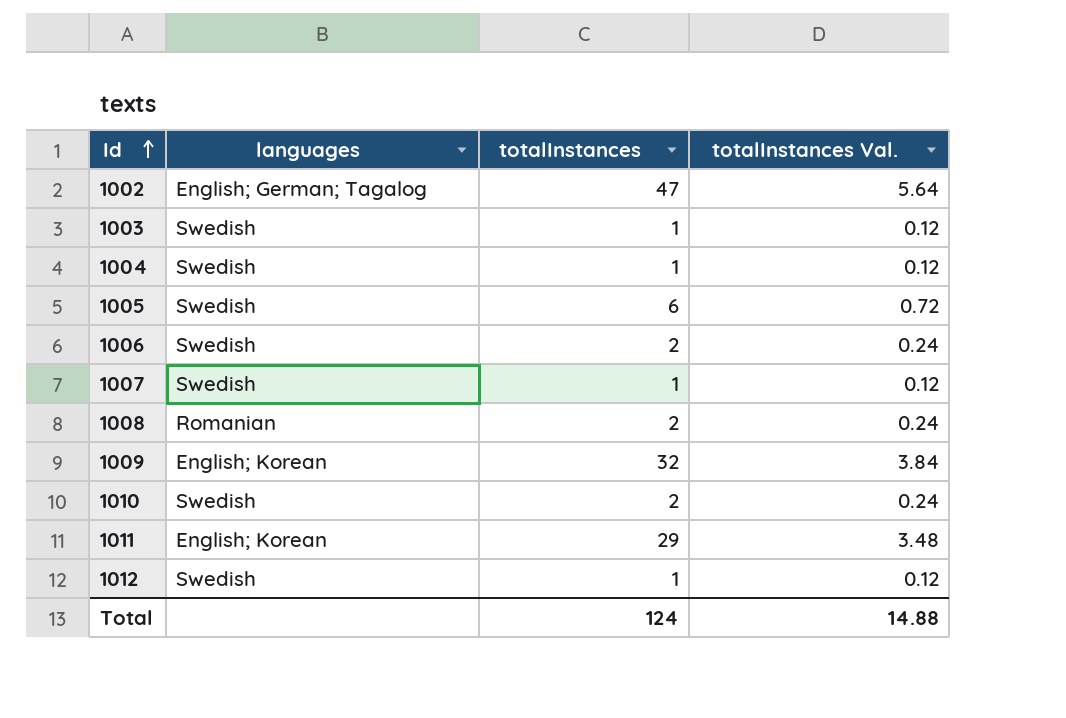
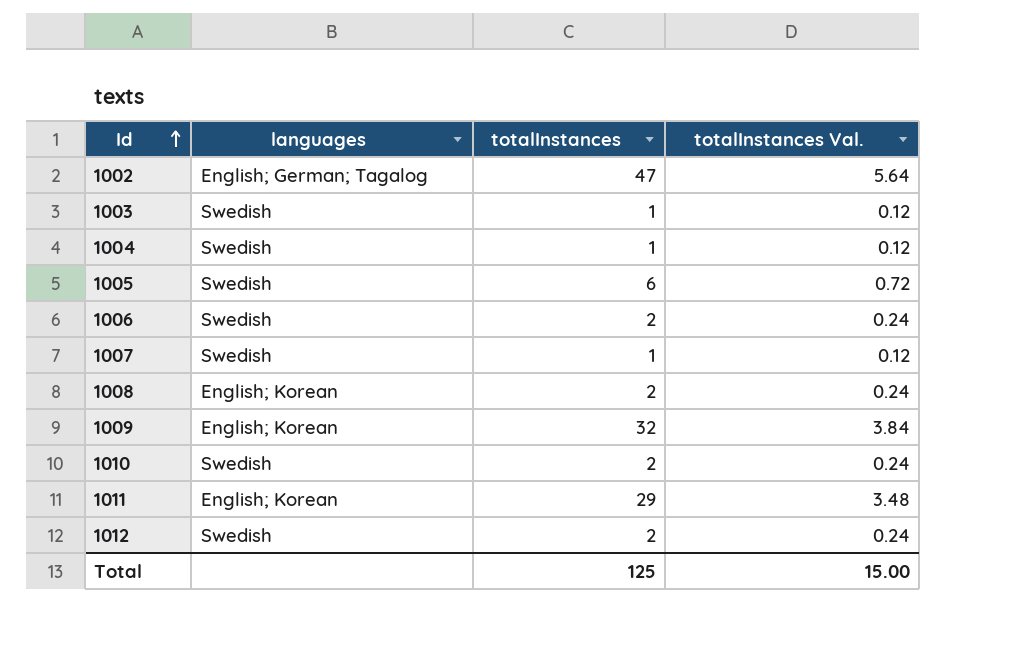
1008 | languages: Romanian -> English; Korean
1012 | totalInstances: 1 -> 2
1012 | totalInstances Val.: 0.12 -> 0.24
Total | totalInstances: 124 -> 125
Total | totalInstances Val.: 14.88 -> 15.00

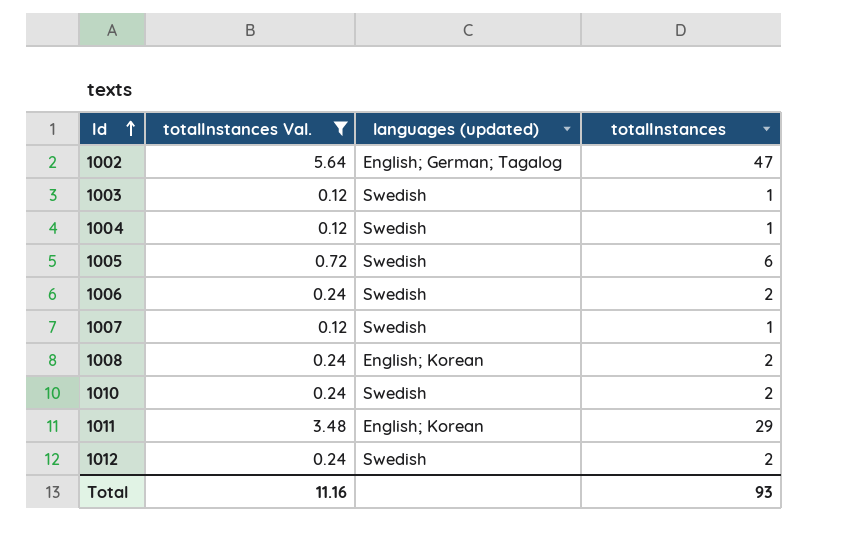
filter: none -> totalInstances Val. != 3.84
column totalInstances Val. | position: 4 -> 2
column name: languages -> languages (updated)
Total | totalInstances Val.: 15.00 -> 11.16
Total | totalInstances: 125 -> 93

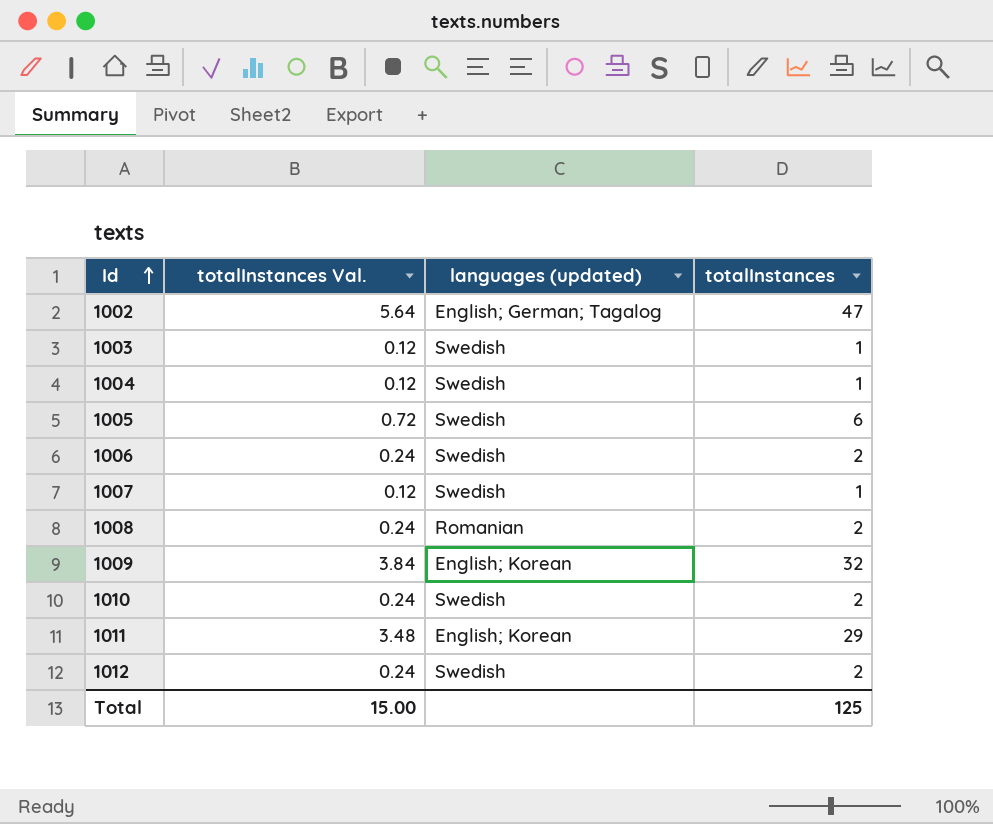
filter: totalInstances Val. != 3.84 -> none
1008 | languages (updated): English; Korean -> Romanian
Total | totalInstances Val.: 11.16 -> 15.00
Total | totalInstances: 93 -> 125

